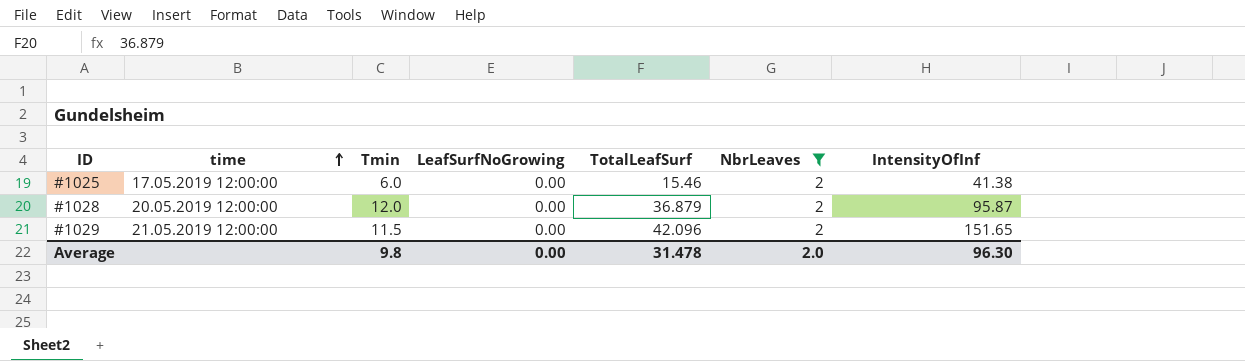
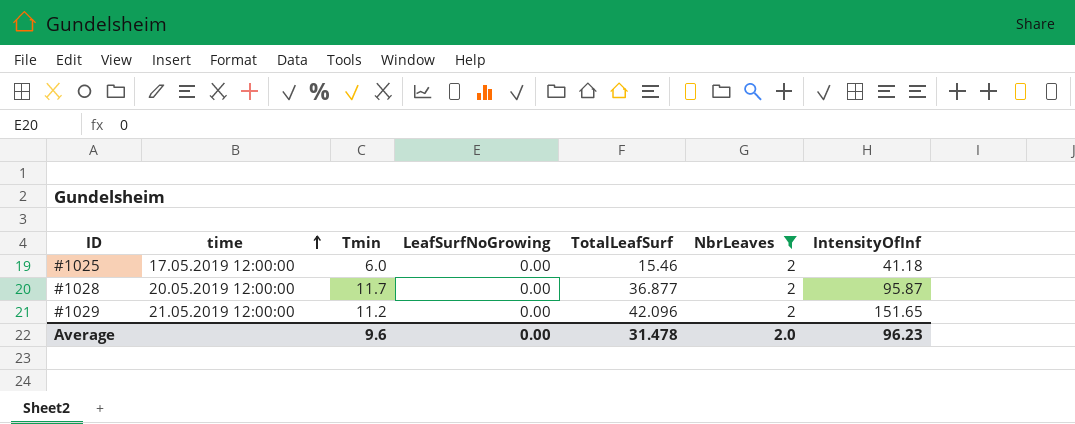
#1025 | IntensityOfInf: 41.38 -> 41.18
#1028 | Tmin: 12.0 -> 11.7
#1028 | TotalLeafSurf: 36.879 -> 36.877
#1029 | Tmin: 11.5 -> 11.2
Average | Tmin: 9.8 -> 9.6
Average | IntensityOfInf: 96.30 -> 96.23

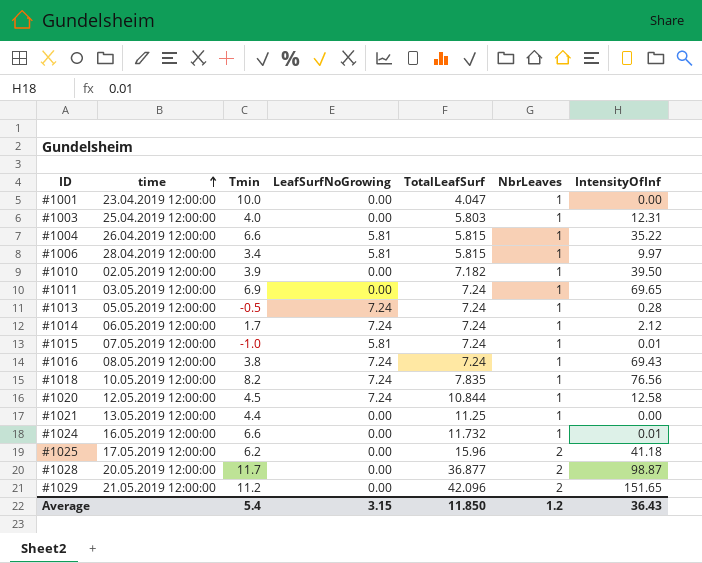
filter: NbrLeaves = 2 -> none
#1025 | Tmin: 6.0 -> 6.2
#1025 | TotalLeafSurf: 15.46 -> 15.96
#1028 | IntensityOfInf: 95.87 -> 98.87
Average | Tmin: 9.6 -> 5.4
Average | LeafSurfNoGrowing: 0.00 -> 3.15
Average | TotalLeafSurf: 31.478 -> 11.850
Average | NbrLeaves: 2.0 -> 1.2
Average | IntensityOfInf: 96.23 -> 36.43

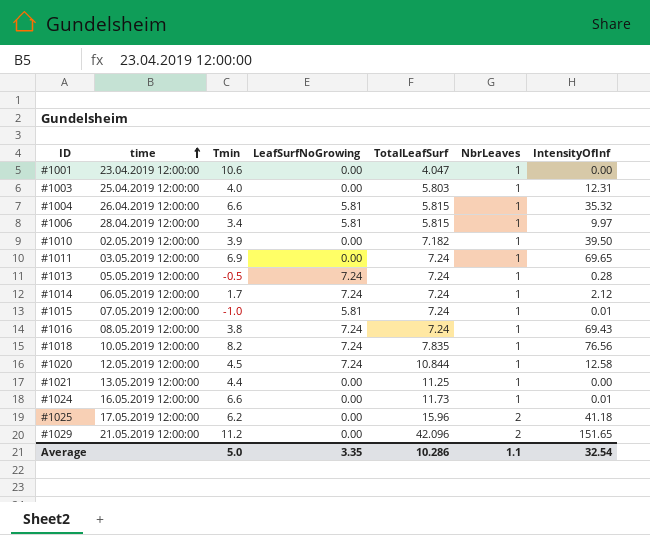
row #1028: 20.05.2019 12:00:00 | 11.7 | 0.00 | 36.877 | 2 | 98.87 -> none
#1001 | Tmin: 10.0 -> 10.6
#1004 | IntensityOfInf: 35.22 -> 35.32
#1024 | TotalLeafSurf: 11.732 -> 11.73
Average | Tmin: 5.4 -> 5.0
Average | LeafSurfNoGrowing: 3.15 -> 3.35
Average | TotalLeafSurf: 11.850 -> 10.286
Average | NbrLeaves: 1.2 -> 1.1
Average | IntensityOfInf: 36.43 -> 32.54

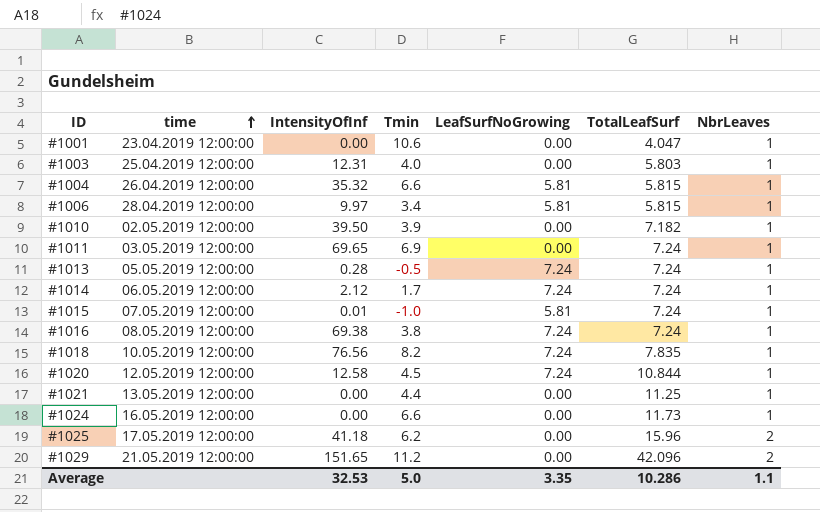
column IntensityOfInf | position: 7 -> 3
#1016 | IntensityOfInf: 69.43 -> 69.38
#1024 | IntensityOfInf: 0.01 -> 0.00
Average | IntensityOfInf: 32.54 -> 32.53

